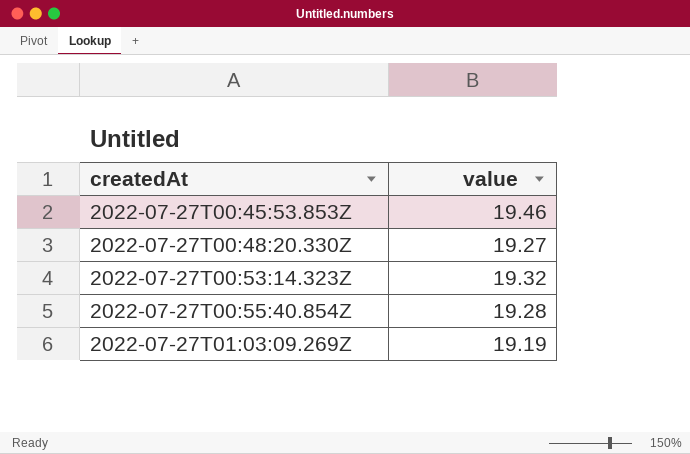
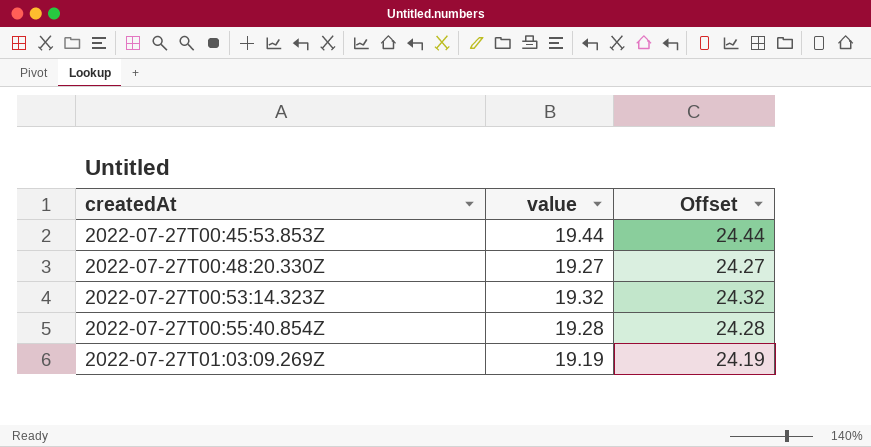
column Offset | formula: none -> [value] + 5
2022-07-27T00:45:53.853Z | value: 19.46 -> 19.44

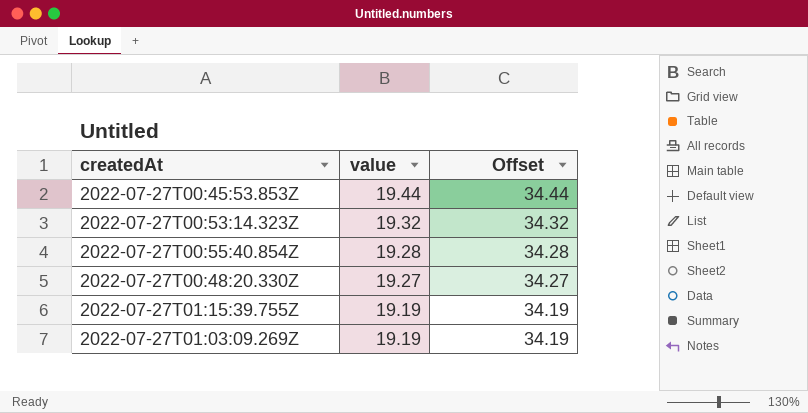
row order: createdAt ascending -> value descending
column Offset | formula: [value] + 5 -> [value] + 15
row 2022-07-27T01:15:39.755Z: none -> 19.19 | 34.19

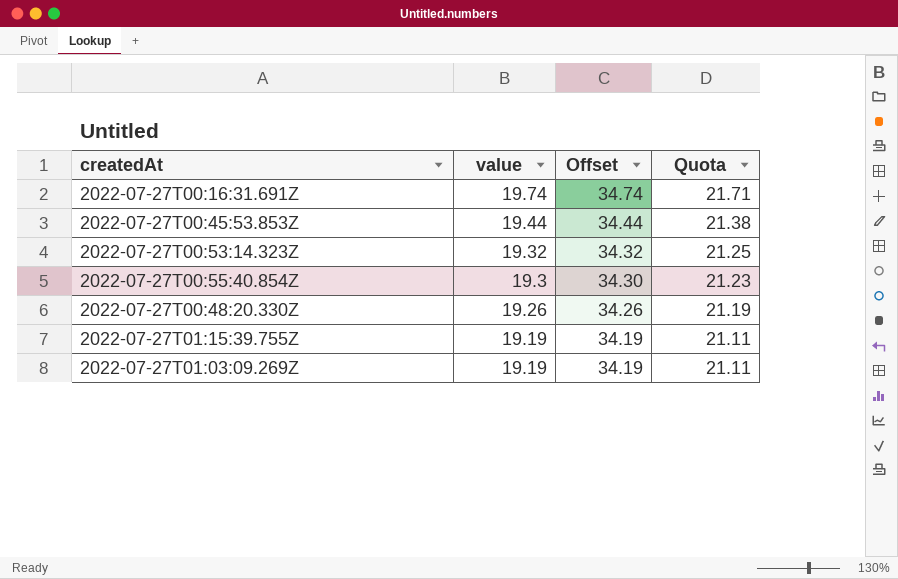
column Quota | formula: none -> [value] * 1.1
row 2022-07-27T00:16:31.691Z: none -> 19.74 | 34.74 | 21.71
2022-07-27T00:55:40.854Z | value: 19.28 -> 19.3
2022-07-27T00:55:40.854Z | Offset: 34.28 -> 34.30
2022-07-27T00:48:20.330Z | value: 19.27 -> 19.26
2022-07-27T00:48:20.330Z | Offset: 34.27 -> 34.26

